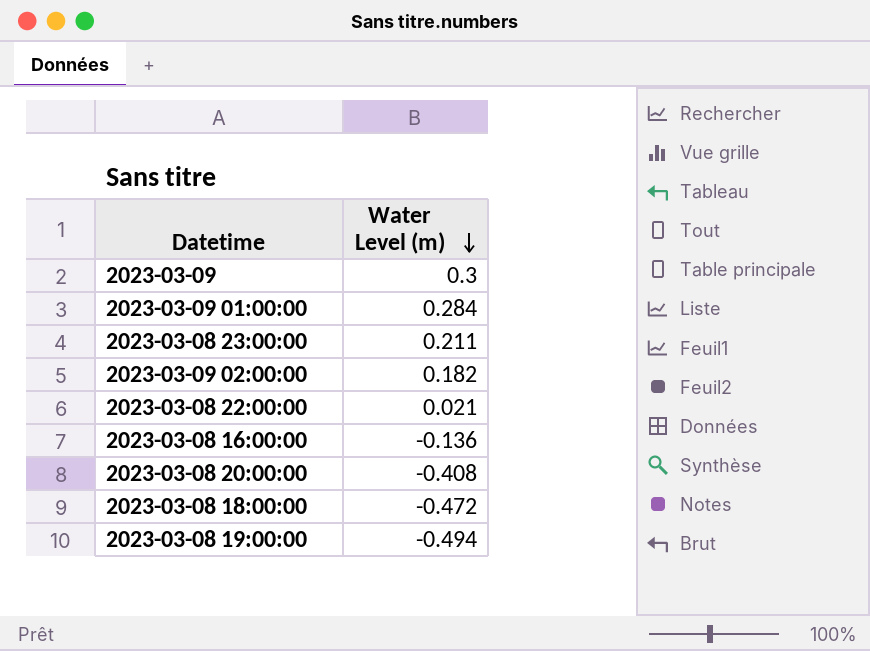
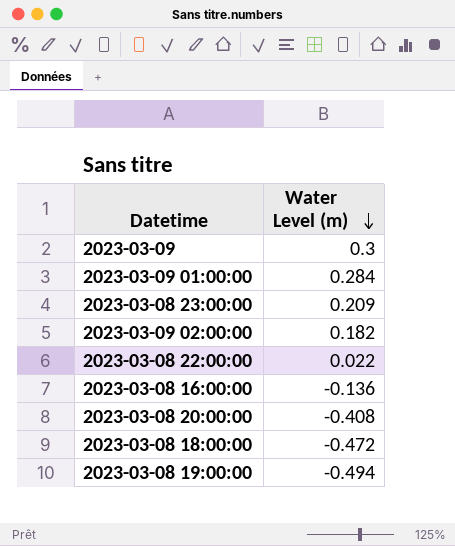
2023-03-08 23:00:00 | Water Level (m): 0.211 -> 0.209
2023-03-08 22:00:00 | Water Level (m): 0.021 -> 0.022

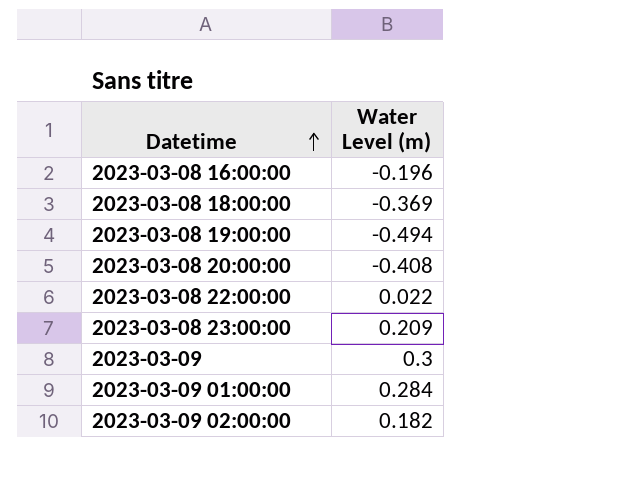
row order: Water Level (m) descending -> Datetime ascending
2023-03-08 16:00:00 | Water Level (m): -0.136 -> -0.196
2023-03-08 18:00:00 | Water Level (m): -0.472 -> -0.369

